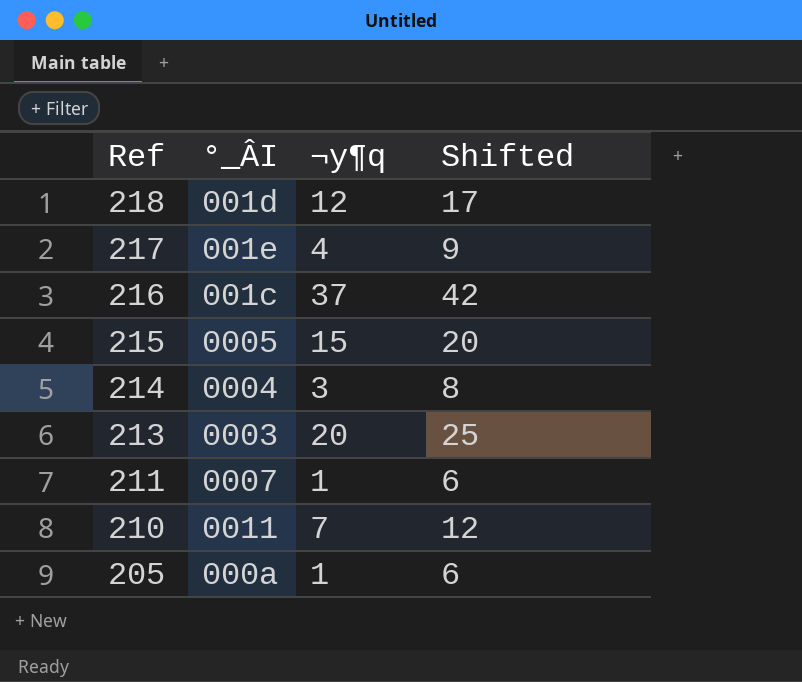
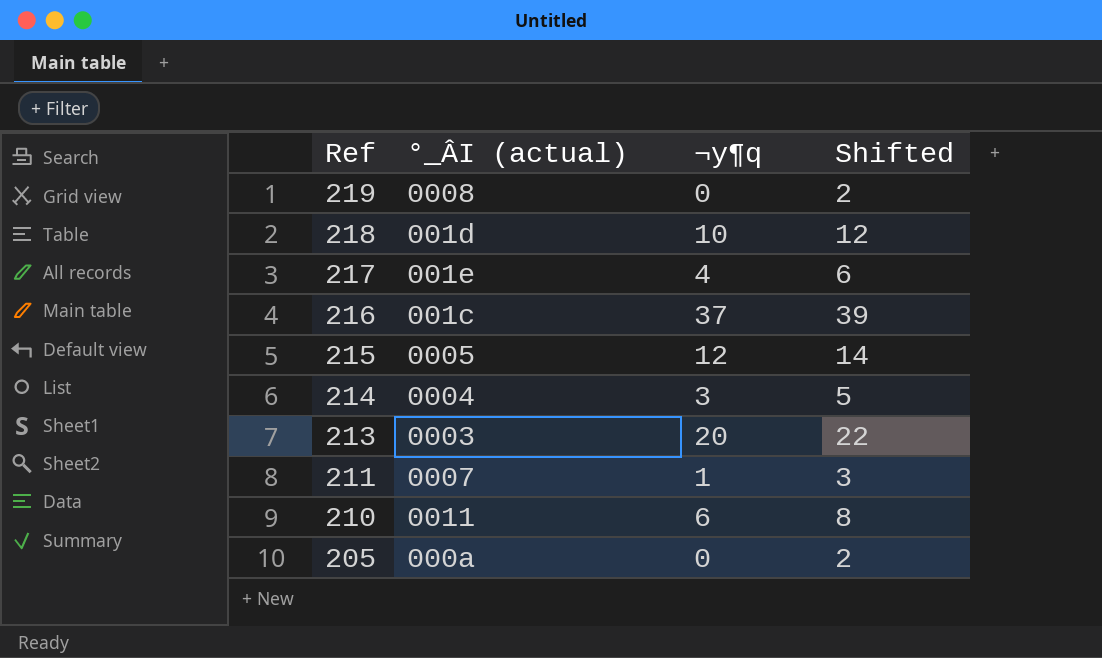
column name: °_ÂI -> °_ÂI (actual)
column Shifted | formula: [¬y¶q] + 5 -> [¬y¶q] + 2
row 219: none -> 0008 | 0 | 2
218 | ¬y¶q: 12 -> 10
215 | ¬y¶q: 15 -> 12
210 | ¬y¶q: 7 -> 6
205 | ¬y¶q: 1 -> 0

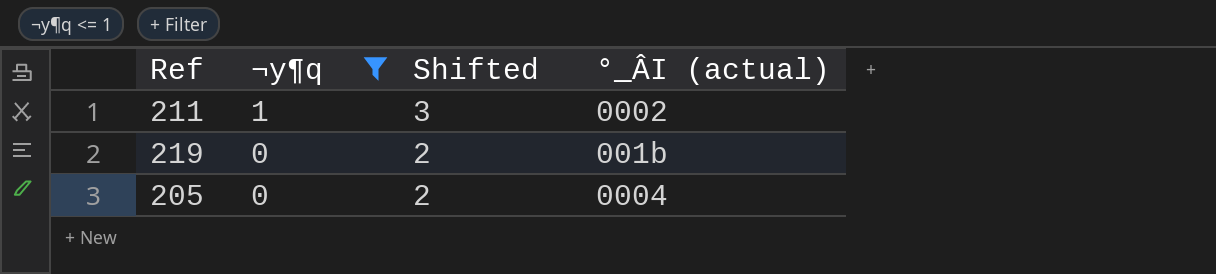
filter: none -> ¬y¶q <= 1
row order: Ref descending -> ¬y¶q descending
column °_ÂI (actual) | position: 2 -> 4
211 | °_ÂI (actual): 0007 -> 0002
219 | °_ÂI (actual): 0008 -> 001b
205 | °_ÂI (actual): 000a -> 0004

